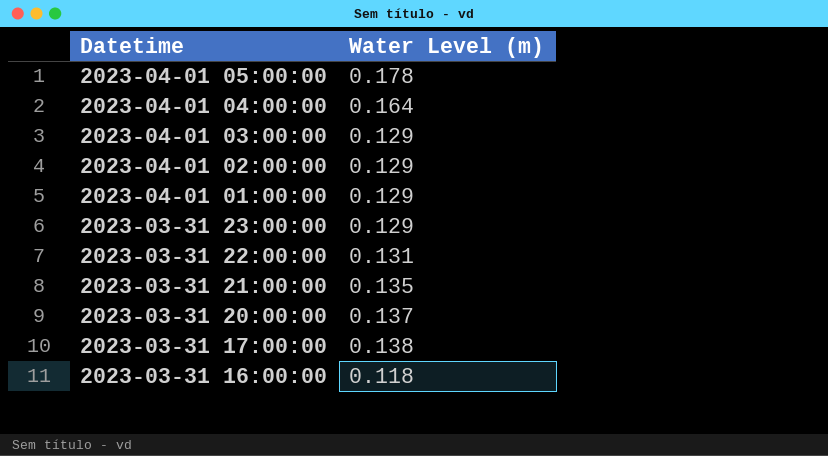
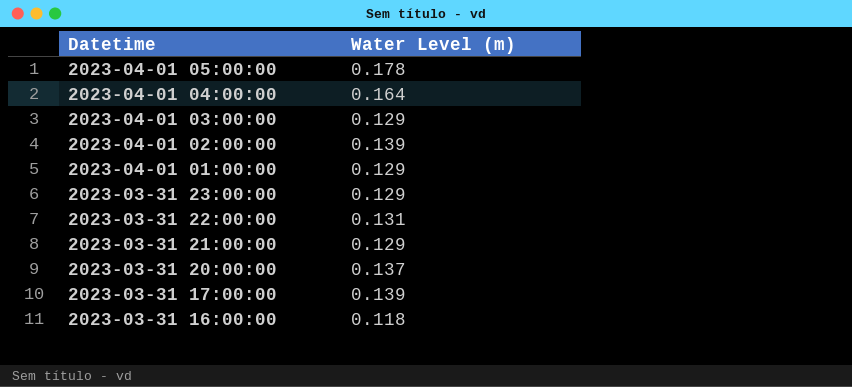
2023-04-01 02:00:00 | Water Level (m): 0.129 -> 0.139
2023-03-31 21:00:00 | Water Level (m): 0.135 -> 0.129
2023-03-31 17:00:00 | Water Level (m): 0.138 -> 0.139

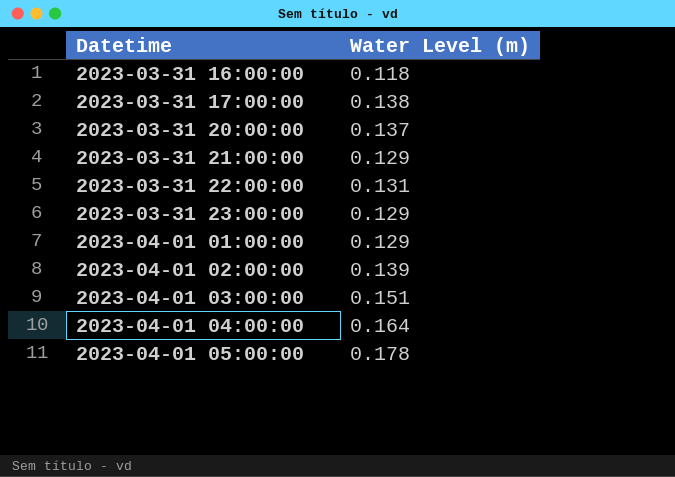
row order: Datetime descending -> Datetime ascending
2023-03-31 17:00:00 | Water Level (m): 0.139 -> 0.138
2023-04-01 03:00:00 | Water Level (m): 0.129 -> 0.151

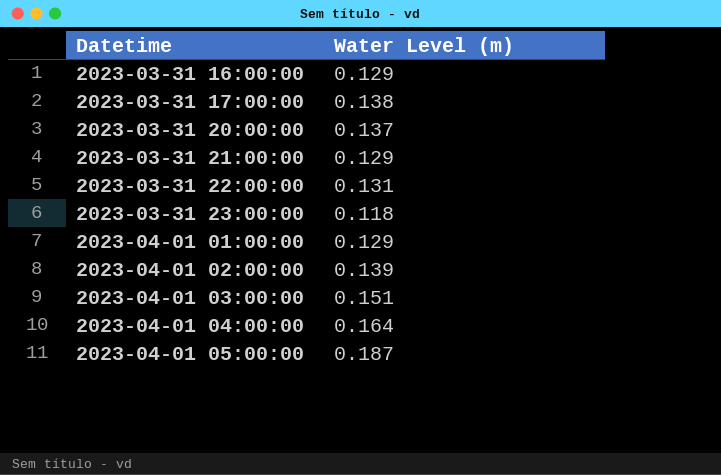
2023-03-31 16:00:00 | Water Level (m): 0.118 -> 0.129
2023-03-31 23:00:00 | Water Level (m): 0.129 -> 0.118
2023-04-01 05:00:00 | Water Level (m): 0.178 -> 0.187

